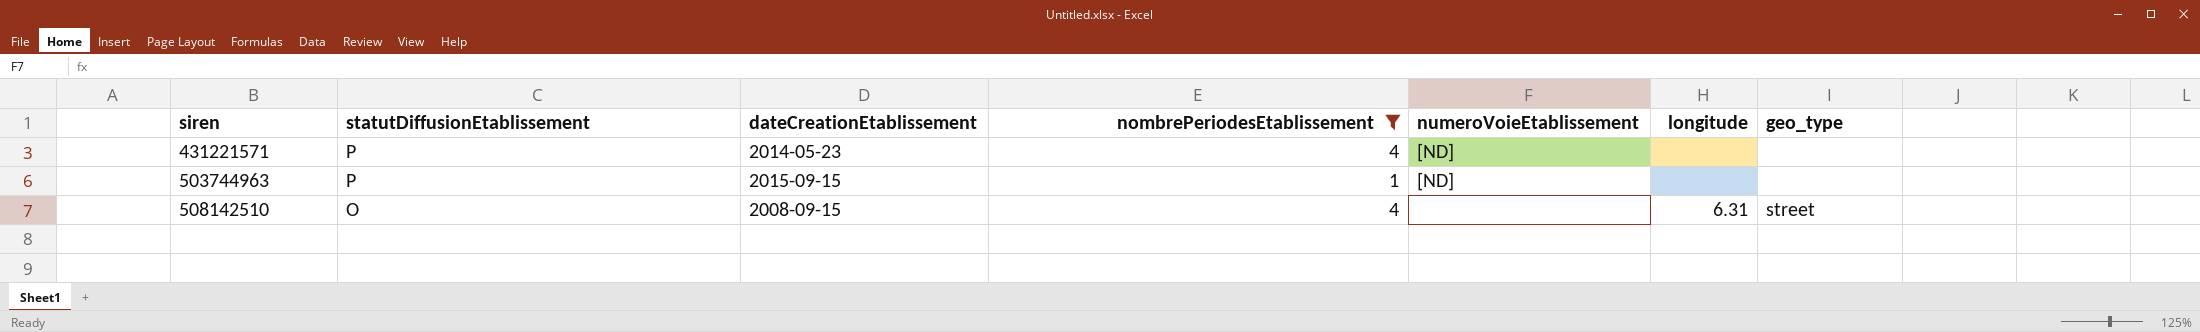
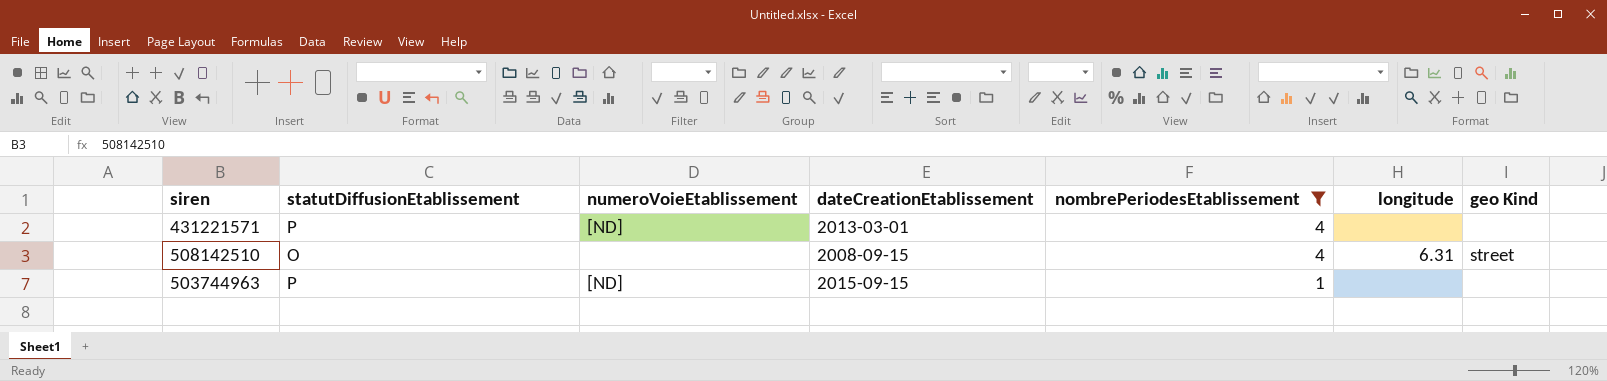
row order: siren ascending -> nombrePeriodesEtablissement descending
column numeroVoieEtablissement | position: 5 -> 3
column name: geo_type -> geo Kind
431221571 | dateCreationEtablissement: 2014-05-23 -> 2013-03-01

